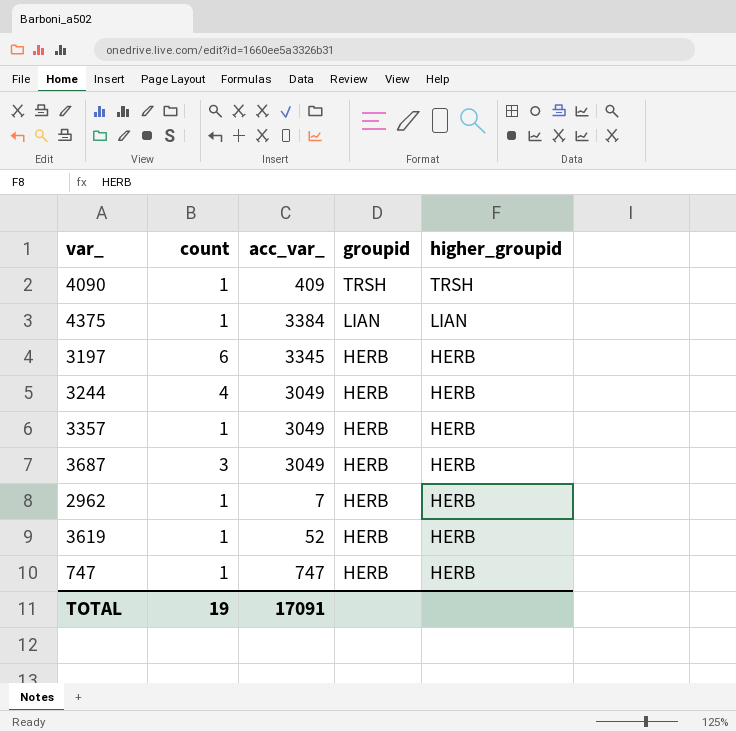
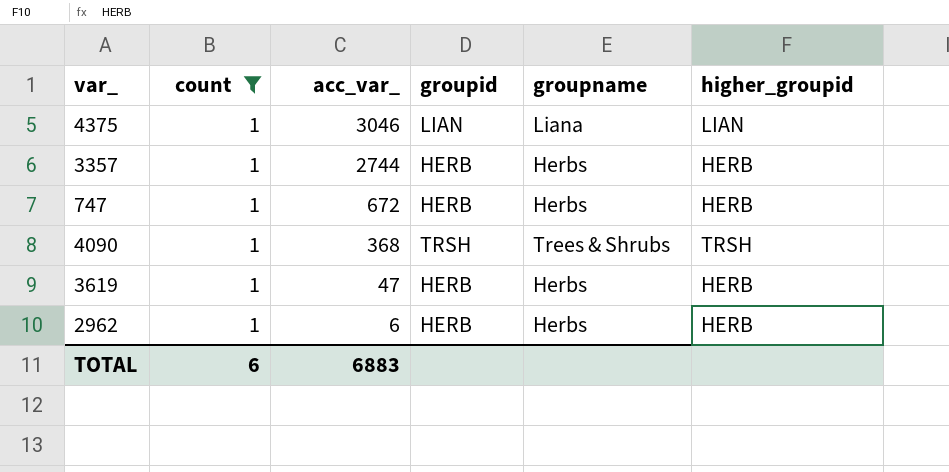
filter: none -> count = 1
row order: groupid descending -> acc_var_ descending
column groupname | position: none -> 5
4375 | acc_var_: 3384 -> 3046
3357 | acc_var_: 3049 -> 2744
747 | acc_var_: 747 -> 672
4090 | acc_var_: 409 -> 368
3619 | acc_var_: 52 -> 47
2962 | acc_var_: 7 -> 6
TOTAL | count: 19 -> 6
TOTAL | acc_var_: 17091 -> 6883

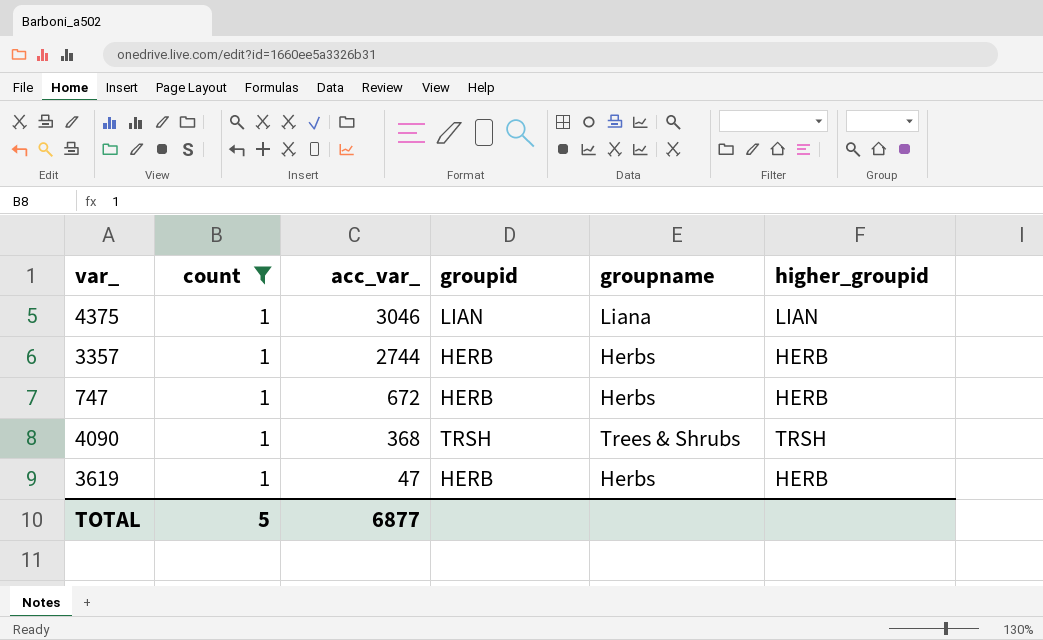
row 2962: 1 | 6 | HERB | Herbs | HERB -> none
TOTAL | count: 6 -> 5
TOTAL | acc_var_: 6883 -> 6877

